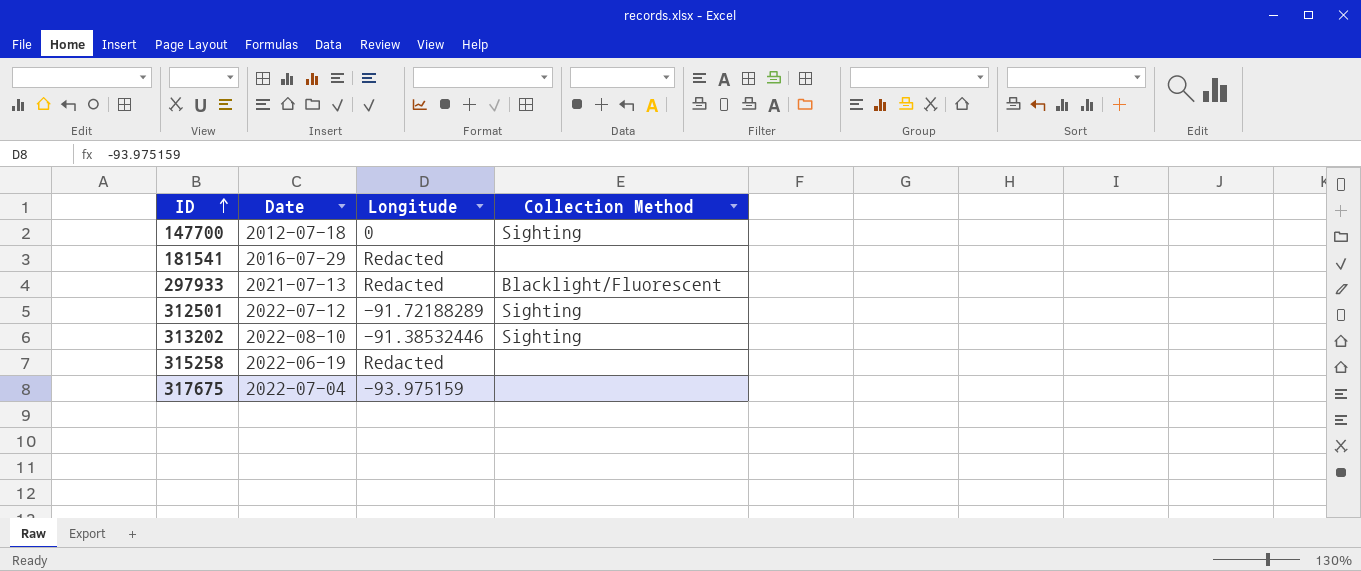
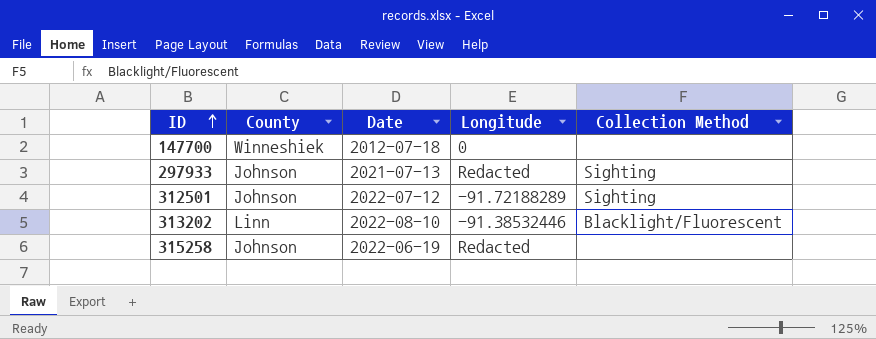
column County | position: none -> 2
row 181541: 2016-07-29 | Redacted | none -> none
row 317675: 2022-07-04 | -93.975159 | none -> none
147700 | Collection Method: Sighting -> none
297933 | Collection Method: Blacklight/Fluorescent -> Sighting
313202 | Collection Method: Sighting -> Blacklight/Fluorescent

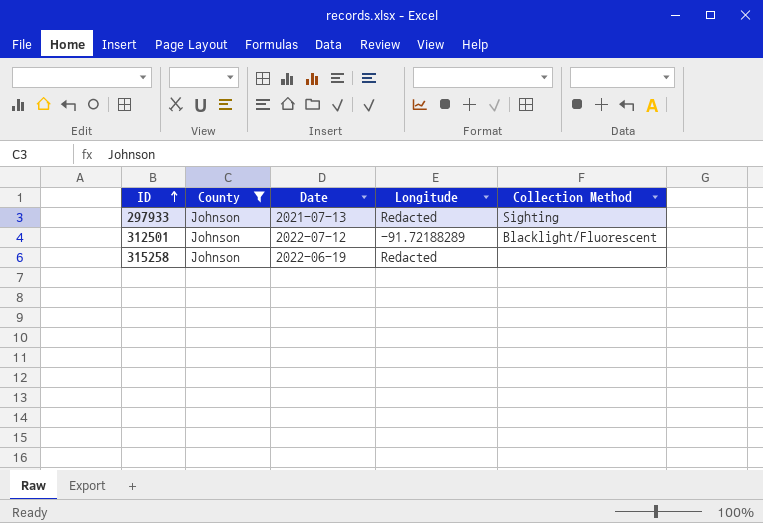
filter: none -> County = Johnson
312501 | Collection Method: Sighting -> Blacklight/Fluorescent

